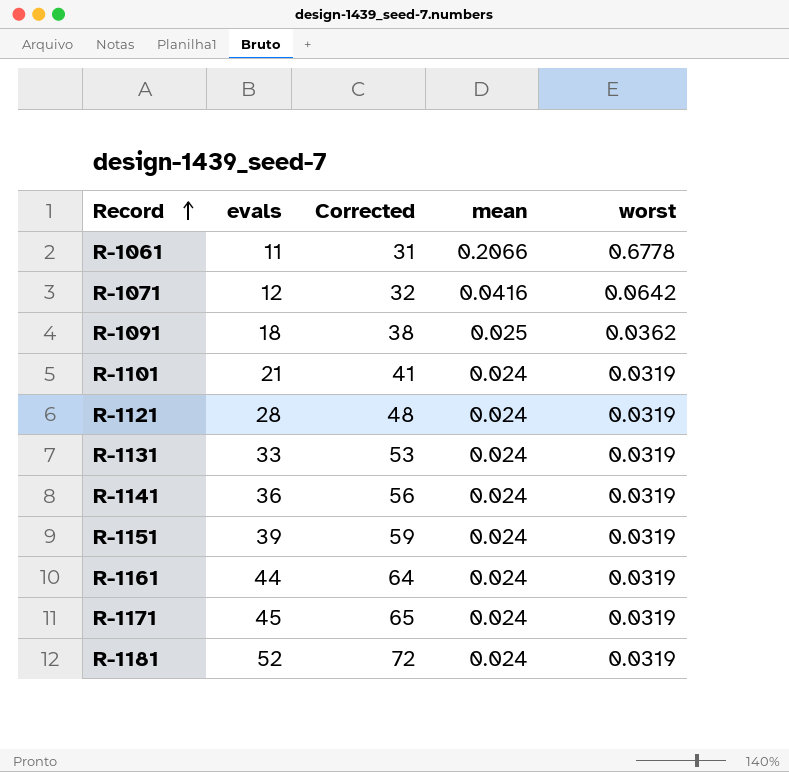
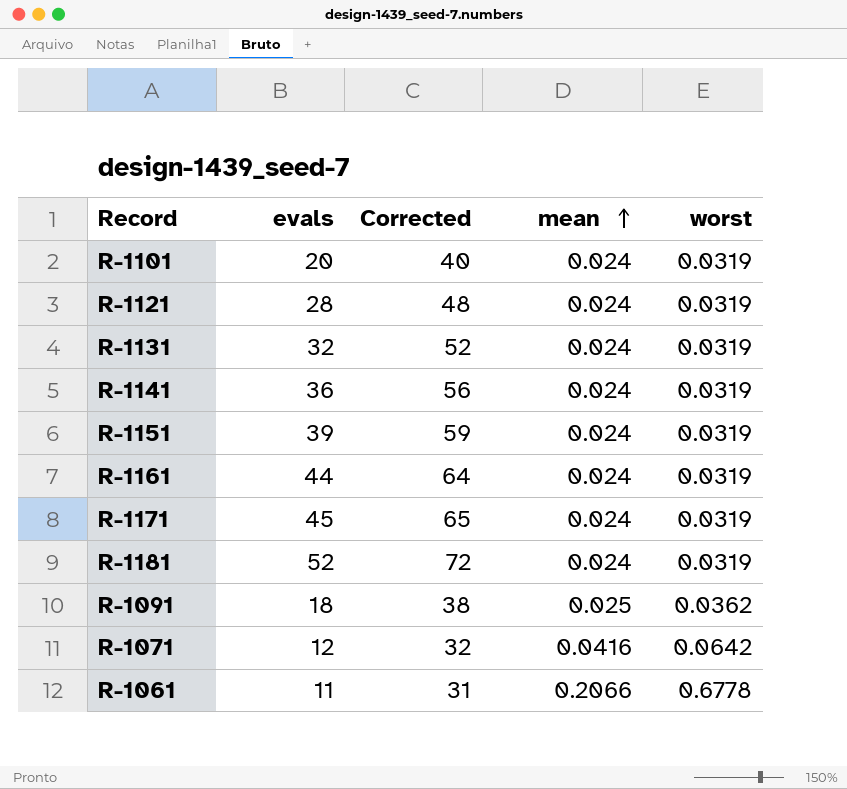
row order: Record ascending -> mean ascending
R-1101 | evals: 21 -> 20
R-1101 | Corrected: 41 -> 40
R-1131 | evals: 33 -> 32
R-1131 | Corrected: 53 -> 52

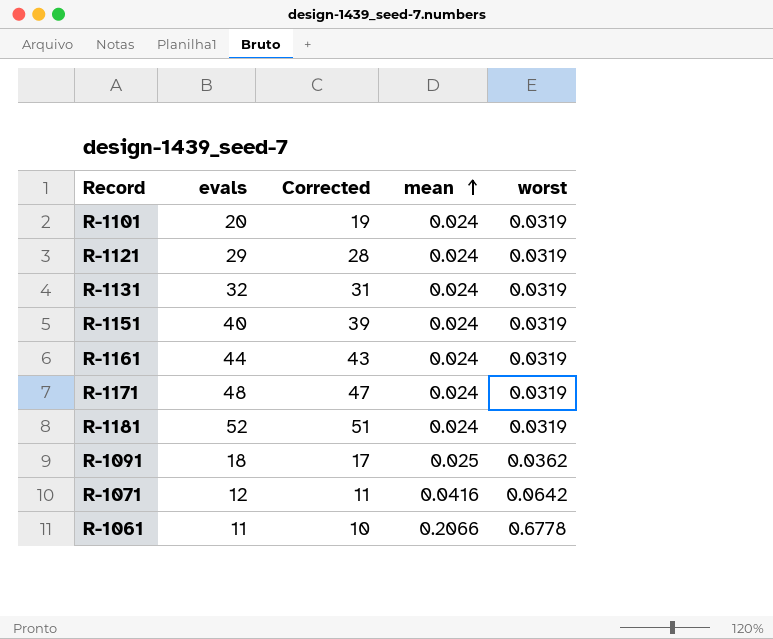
column Corrected | formula: [evals] + 20 -> [evals] - 1
row R-1141: 36 | 56 | 0.024 | 0.0319 -> none
R-1121 | evals: 28 -> 29
R-1151 | evals: 39 -> 40
R-1171 | evals: 45 -> 48

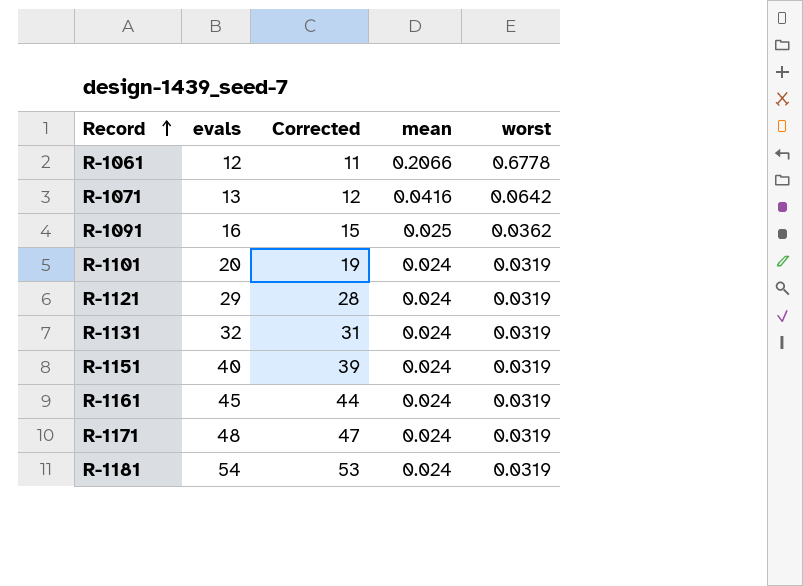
row order: mean ascending -> Record ascending
R-1061 | evals: 11 -> 12
R-1061 | Corrected: 10 -> 11
R-1071 | evals: 12 -> 13
R-1071 | Corrected: 11 -> 12
R-1091 | evals: 18 -> 16
R-1091 | Corrected: 17 -> 15
R-1161 | evals: 44 -> 45
R-1161 | Corrected: 43 -> 44
R-1181 | evals: 52 -> 54
R-1181 | Corrected: 51 -> 53

